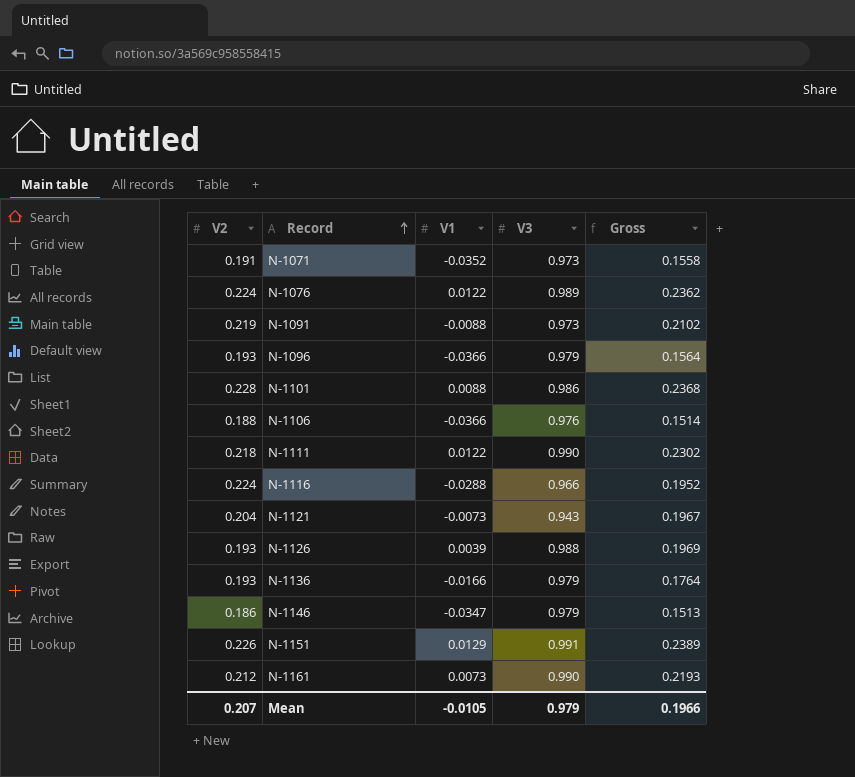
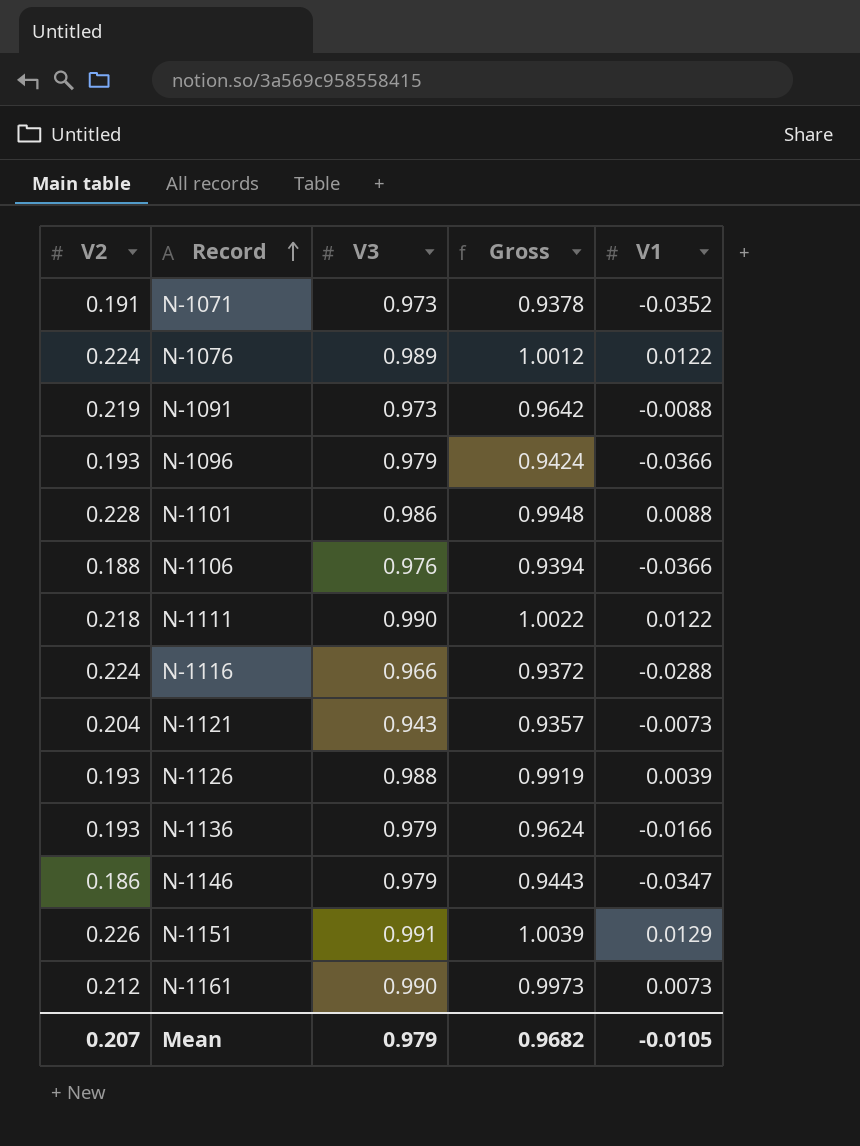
column Gross | formula: [V2] + [V1] -> [V3] + [V1]
column V1 | position: 3 -> 5
Mean | Gross: 0.1966 -> 0.9682

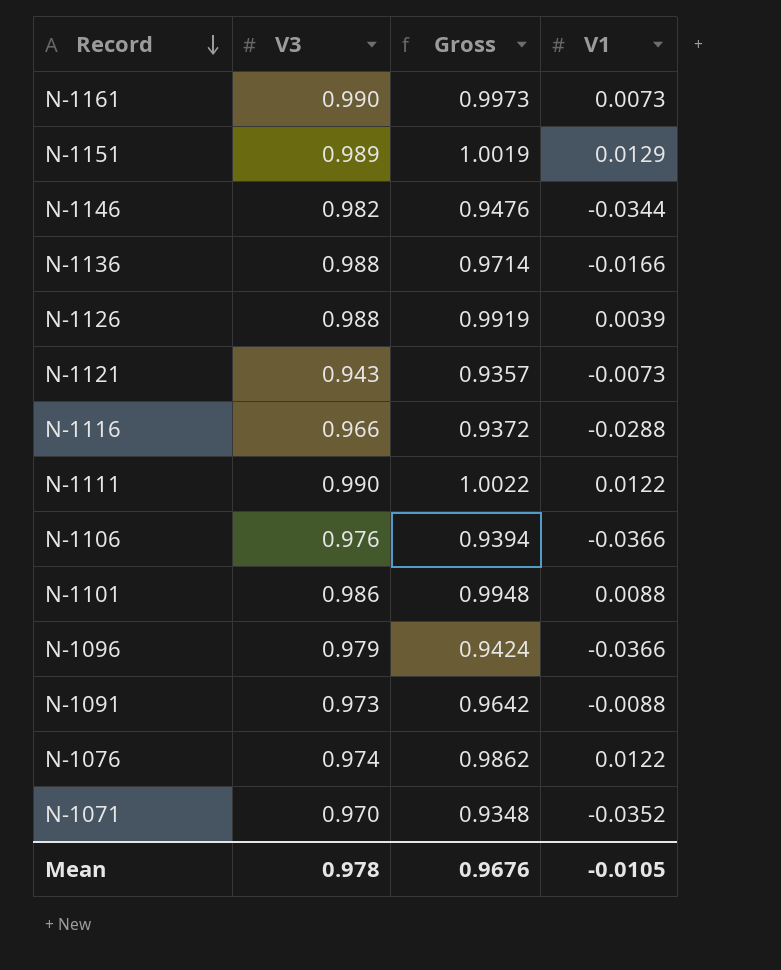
row order: Record ascending -> Record descending
column V2 | position: 1 -> none
N-1151 | V3: 0.991 -> 0.989
N-1151 | Gross: 1.0039 -> 1.0019
N-1146 | V3: 0.979 -> 0.982
N-1146 | Gross: 0.9443 -> 0.9476
N-1146 | V1: -0.0347 -> -0.0344
N-1136 | V3: 0.979 -> 0.988
N-1136 | Gross: 0.9624 -> 0.9714
N-1076 | V3: 0.989 -> 0.974
N-1076 | Gross: 1.0012 -> 0.9862
N-1071 | V3: 0.973 -> 0.970
N-1071 | Gross: 0.9378 -> 0.9348
Mean | V3: 0.979 -> 0.978
Mean | Gross: 0.9682 -> 0.9676

